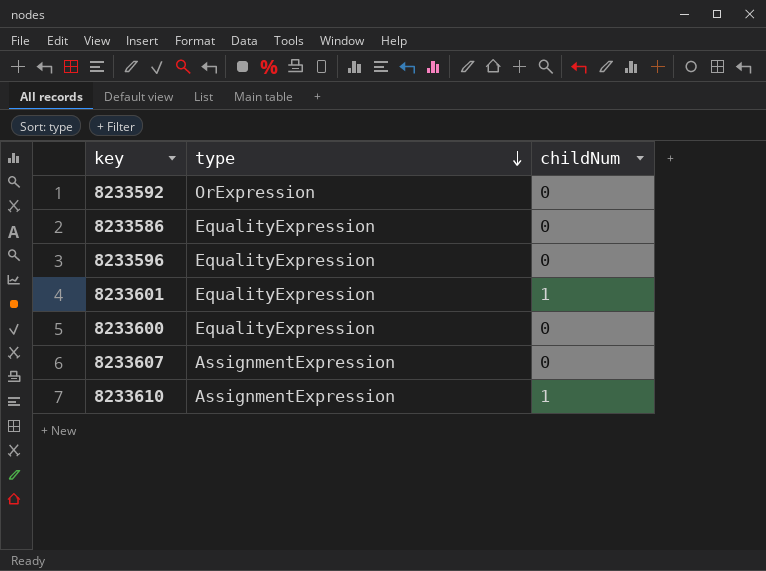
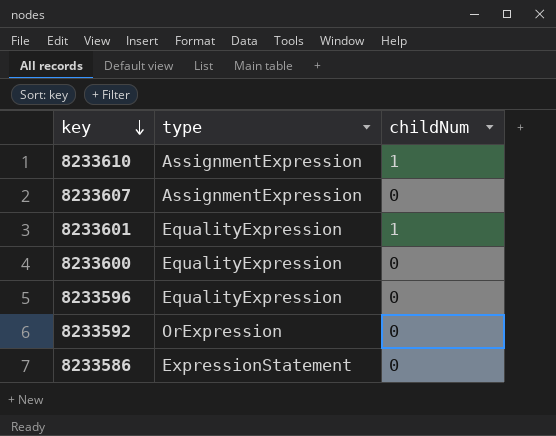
row order: type descending -> key descending
8233586 | type: EqualityExpression -> ExpressionStatement

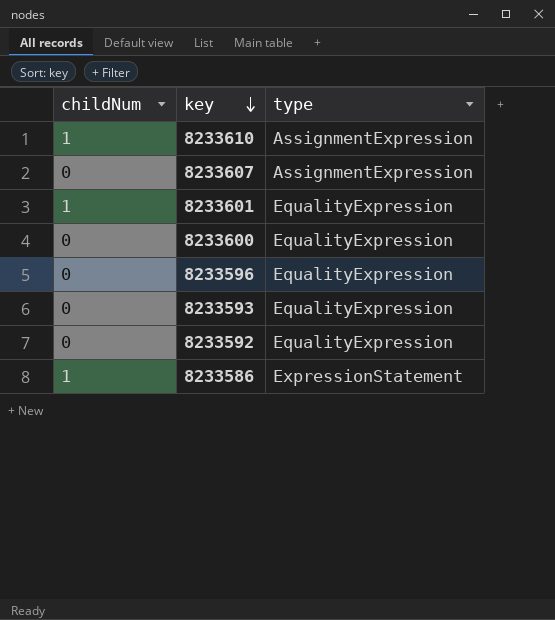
column childNum | position: 3 -> 1
row 8233593: none -> 0 | EqualityExpression
8233592 | type: OrExpression -> EqualityExpression
8233586 | childNum: 0 -> 1

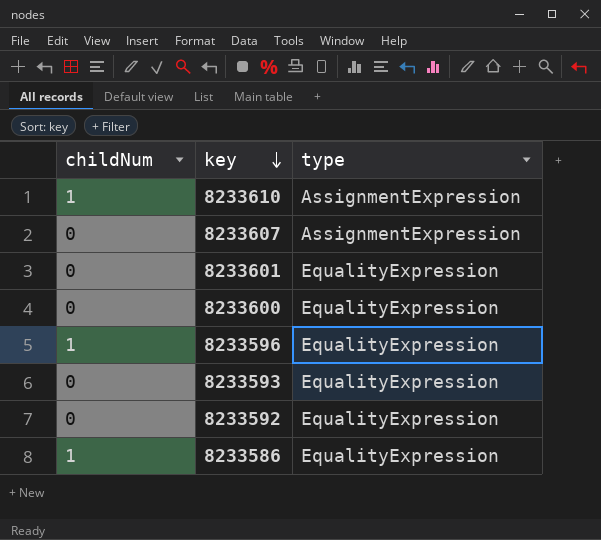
8233601 | childNum: 1 -> 0
8233596 | childNum: 0 -> 1
8233586 | type: ExpressionStatement -> EqualityExpression

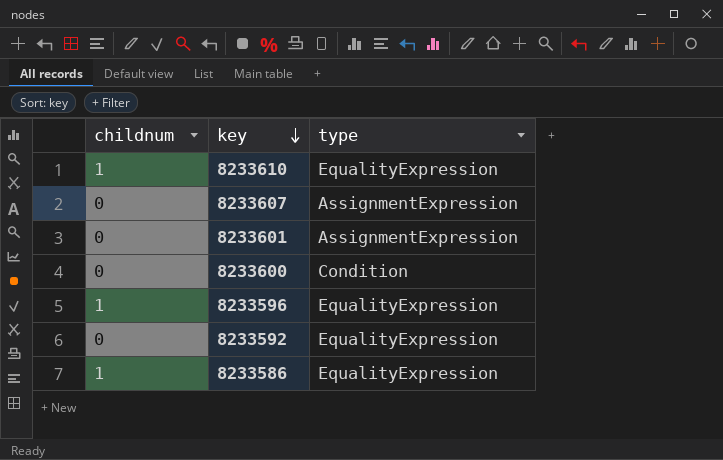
column name: childNum -> childnum
row 8233593: 0 | EqualityExpression -> none
8233610 | type: AssignmentExpression -> EqualityExpression
8233601 | type: EqualityExpression -> AssignmentExpression
8233600 | type: EqualityExpression -> Condition

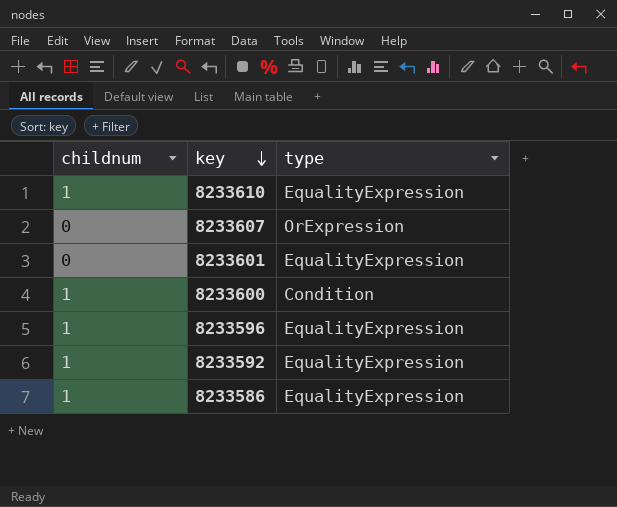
8233607 | type: AssignmentExpression -> OrExpression
8233601 | type: AssignmentExpression -> EqualityExpression
8233600 | childnum: 0 -> 1
8233592 | childnum: 0 -> 1

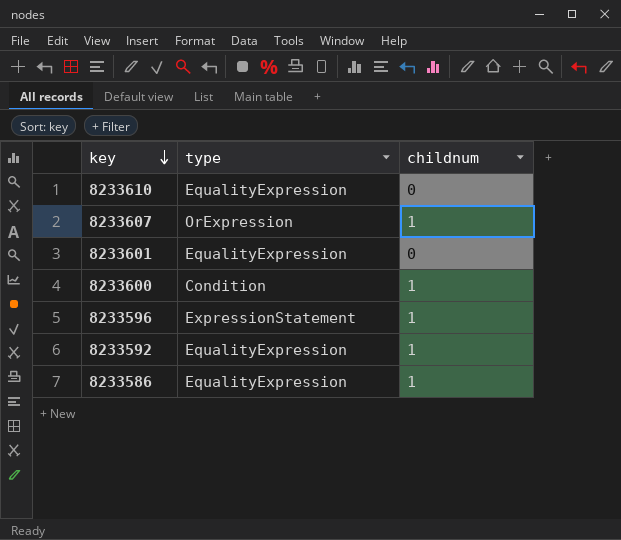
column childnum | position: 1 -> 3
8233610 | childnum: 1 -> 0
8233607 | childnum: 0 -> 1
8233596 | type: EqualityExpression -> ExpressionStatement

